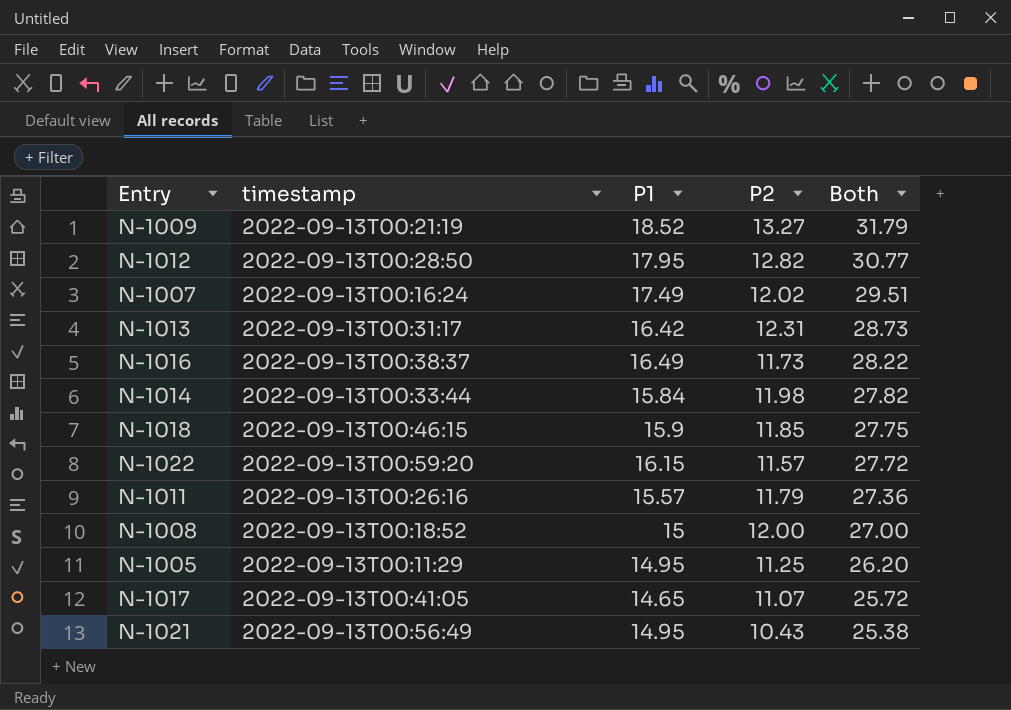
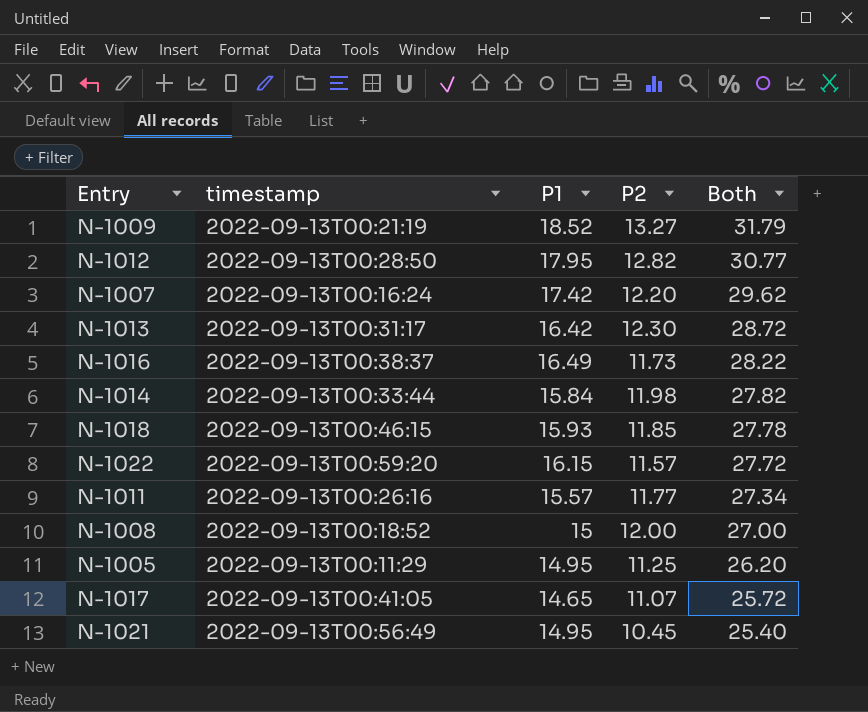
N-1007 | P1: 17.49 -> 17.42
N-1007 | P2: 12.02 -> 12.20
N-1007 | Both: 29.51 -> 29.62
N-1013 | P2: 12.31 -> 12.30
N-1013 | Both: 28.73 -> 28.72
N-1018 | P1: 15.9 -> 15.93
N-1018 | Both: 27.75 -> 27.78
N-1011 | P2: 11.79 -> 11.77
N-1011 | Both: 27.36 -> 27.34
N-1021 | P2: 10.43 -> 10.45
N-1021 | Both: 25.38 -> 25.40

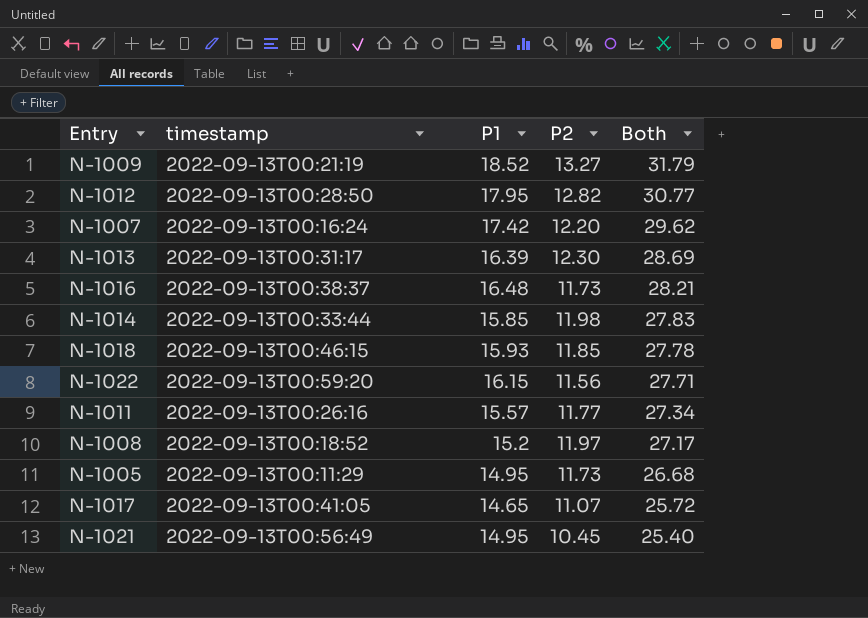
N-1013 | P1: 16.42 -> 16.39
N-1013 | Both: 28.72 -> 28.69
N-1016 | P1: 16.49 -> 16.48
N-1016 | Both: 28.22 -> 28.21
N-1014 | P1: 15.84 -> 15.85
N-1014 | Both: 27.82 -> 27.83
N-1022 | P2: 11.57 -> 11.56
N-1022 | Both: 27.72 -> 27.71
N-1008 | P1: 15 -> 15.2
N-1008 | P2: 12.00 -> 11.97
N-1008 | Both: 27.00 -> 27.17
N-1005 | P2: 11.25 -> 11.73
N-1005 | Both: 26.20 -> 26.68

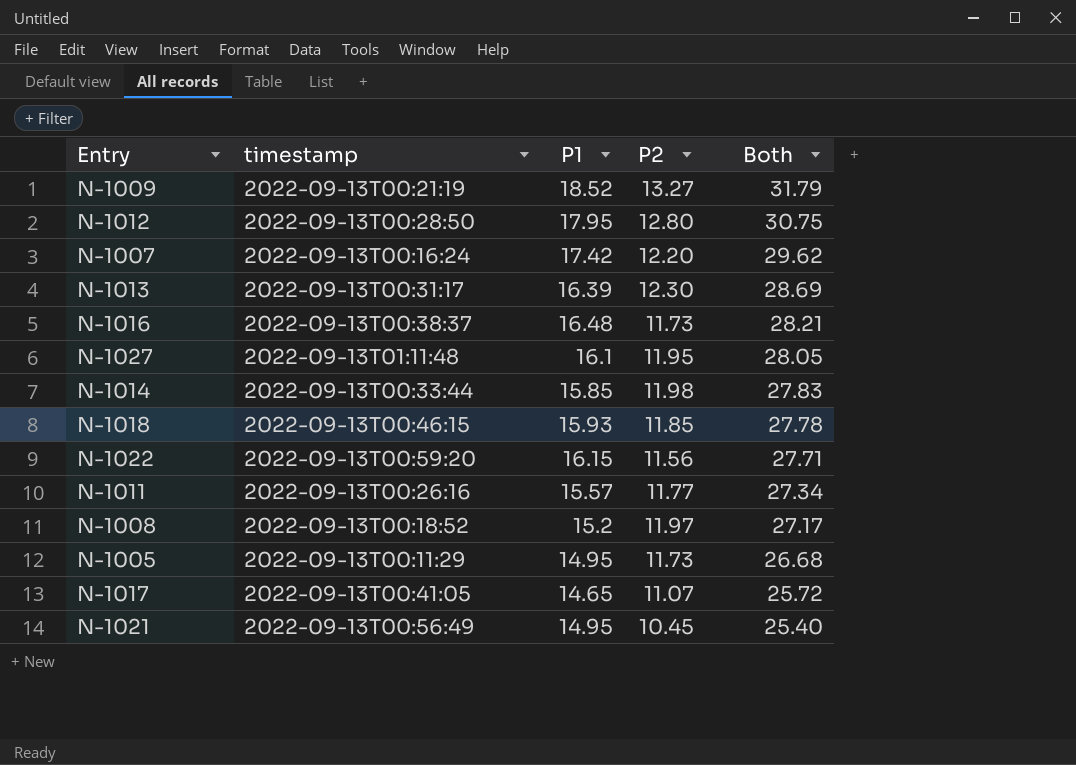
N-1012 | P2: 12.82 -> 12.80
N-1012 | Both: 30.77 -> 30.75
row N-1027: none -> 2022-09-13T01:11:48 | 16.1 | 11.95 | 28.05

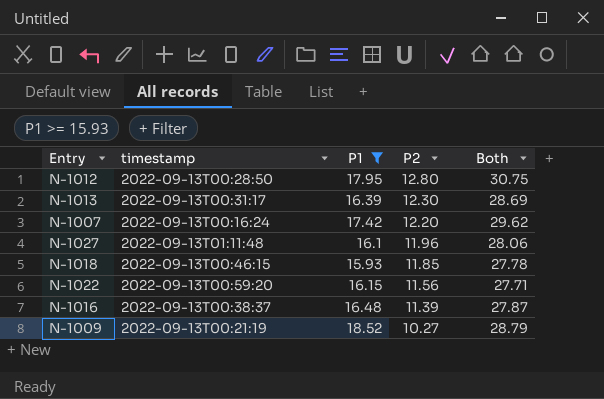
filter: none -> P1 >= 15.93
row order: Both descending -> P2 descending
N-1027 | P2: 11.95 -> 11.96
N-1027 | Both: 28.05 -> 28.06
N-1016 | P2: 11.73 -> 11.39
N-1016 | Both: 28.21 -> 27.87
N-1009 | P2: 13.27 -> 10.27
N-1009 | Both: 31.79 -> 28.79

